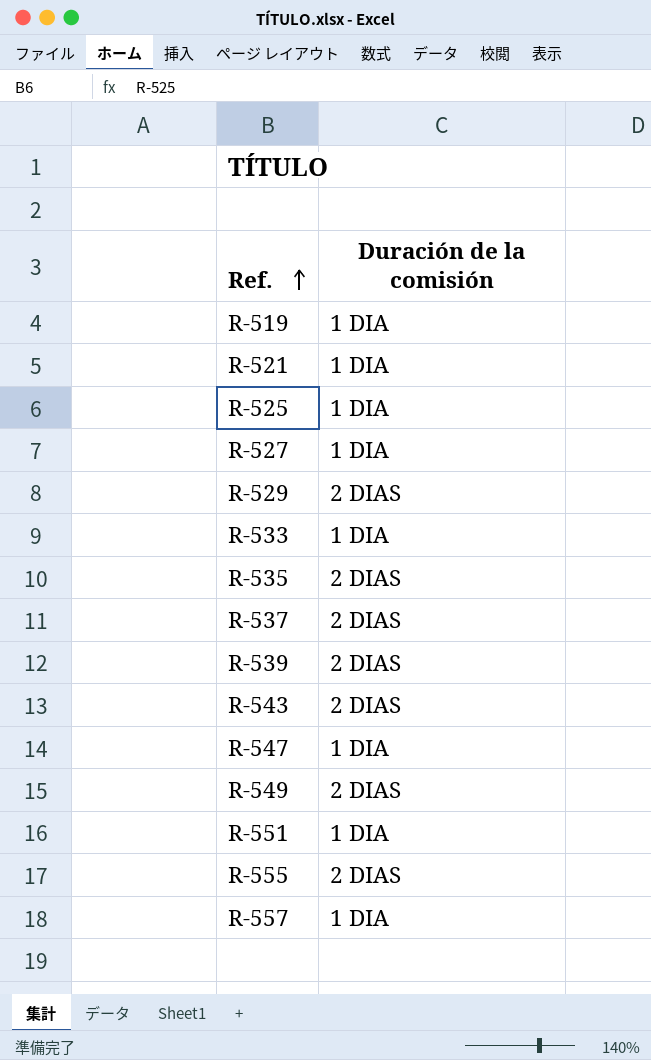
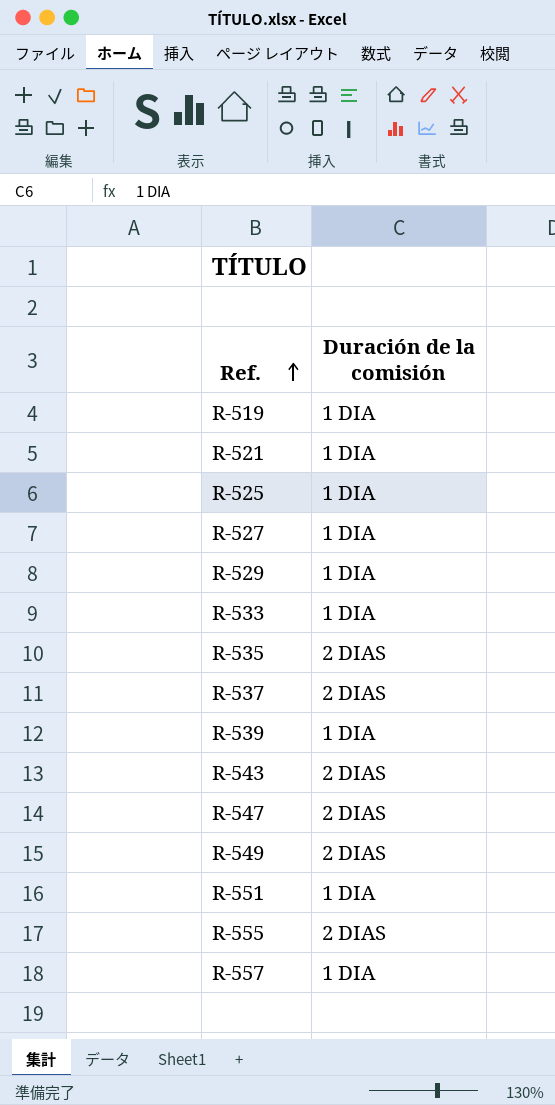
R-529 | Duración de la comisión: 2 DIAS -> 1 DIA
R-539 | Duración de la comisión: 2 DIAS -> 1 DIA
R-547 | Duración de la comisión: 1 DIA -> 2 DIAS

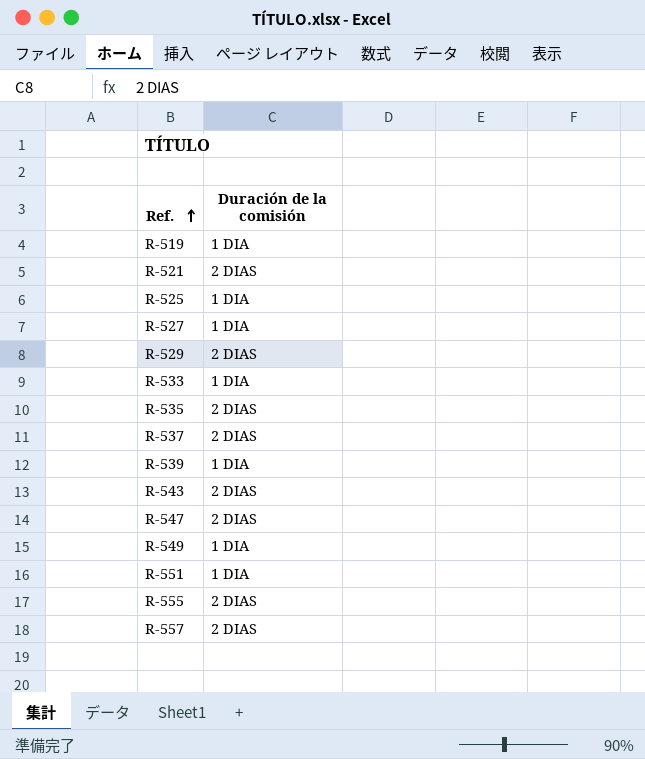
R-521 | Duración de la comisión: 1 DIA -> 2 DIAS
R-529 | Duración de la comisión: 1 DIA -> 2 DIAS
R-549 | Duración de la comisión: 2 DIAS -> 1 DIA
R-557 | Duración de la comisión: 1 DIA -> 2 DIAS

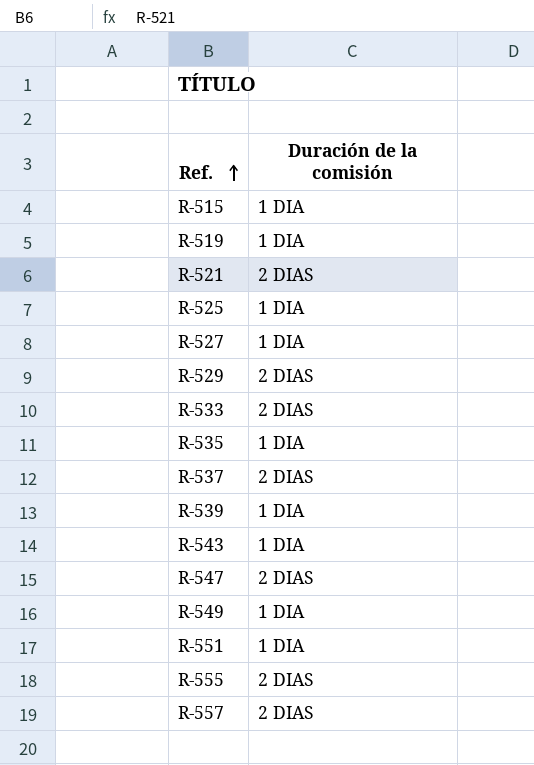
row R-515: none -> 1 DIA
R-533 | Duración de la comisión: 1 DIA -> 2 DIAS
R-535 | Duración de la comisión: 2 DIAS -> 1 DIA
R-543 | Duración de la comisión: 2 DIAS -> 1 DIA

